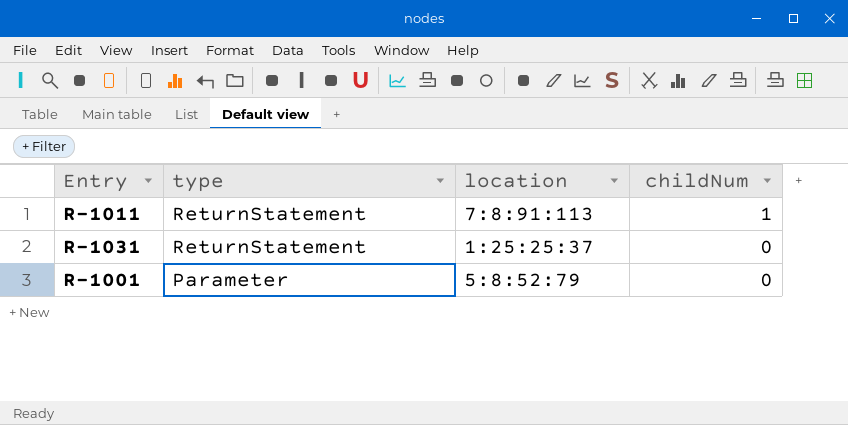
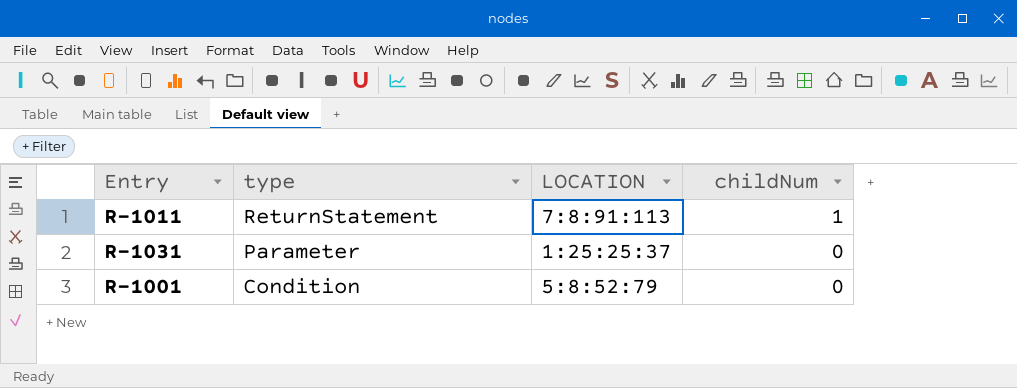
column name: location -> LOCATION
R-1031 | type: ReturnStatement -> Parameter
R-1001 | type: Parameter -> Condition

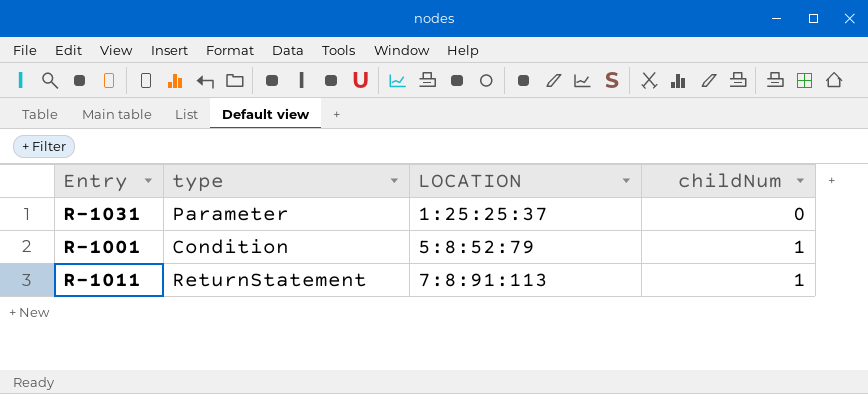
row order: type descending -> LOCATION ascending
R-1001 | childNum: 0 -> 1

